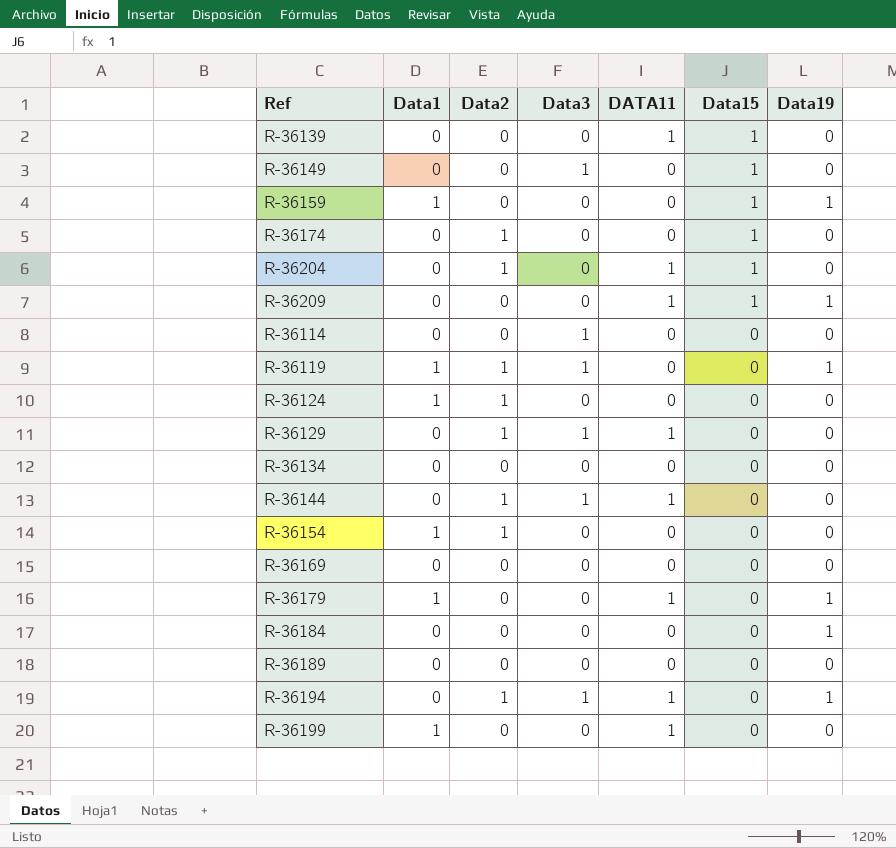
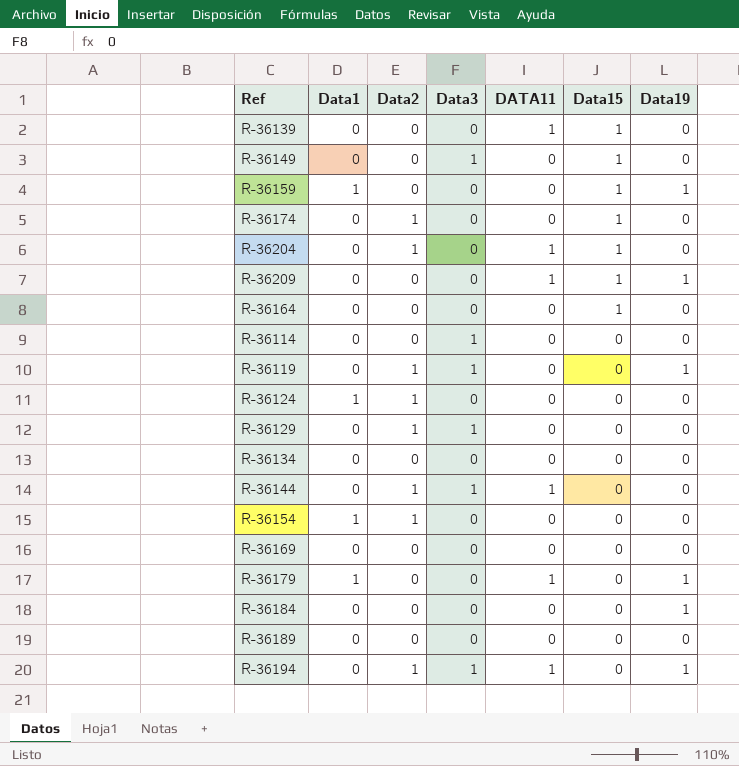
row R-36199: 1 | 0 | 0 | 1 | 0 | 0 -> none
row R-36164: none -> 0 | 0 | 0 | 0 | 1 | 0
R-36119 | Data1: 1 -> 0
R-36129 | DATA11: 1 -> 0

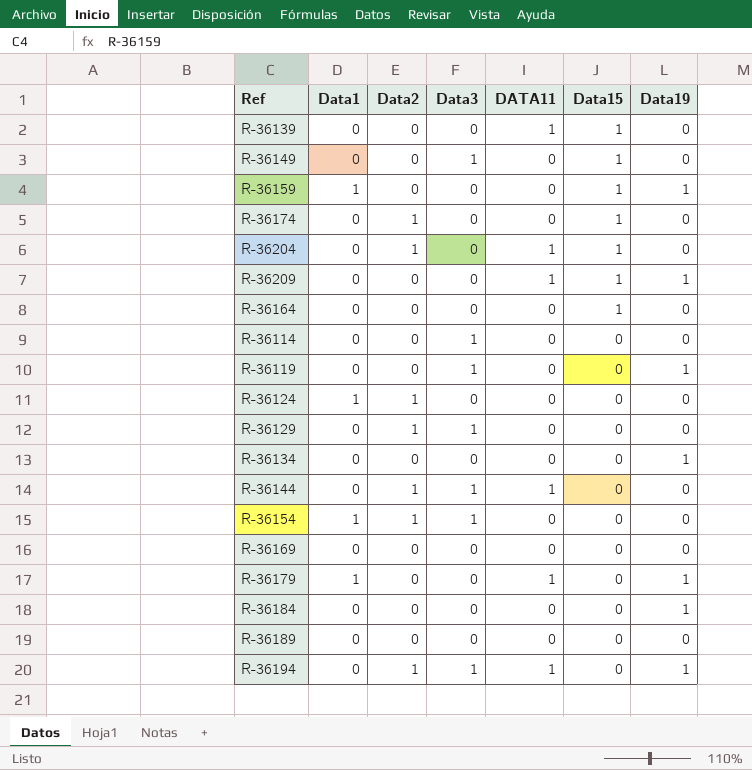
R-36119 | Data2: 1 -> 0
R-36134 | Data19: 0 -> 1
R-36154 | Data3: 0 -> 1

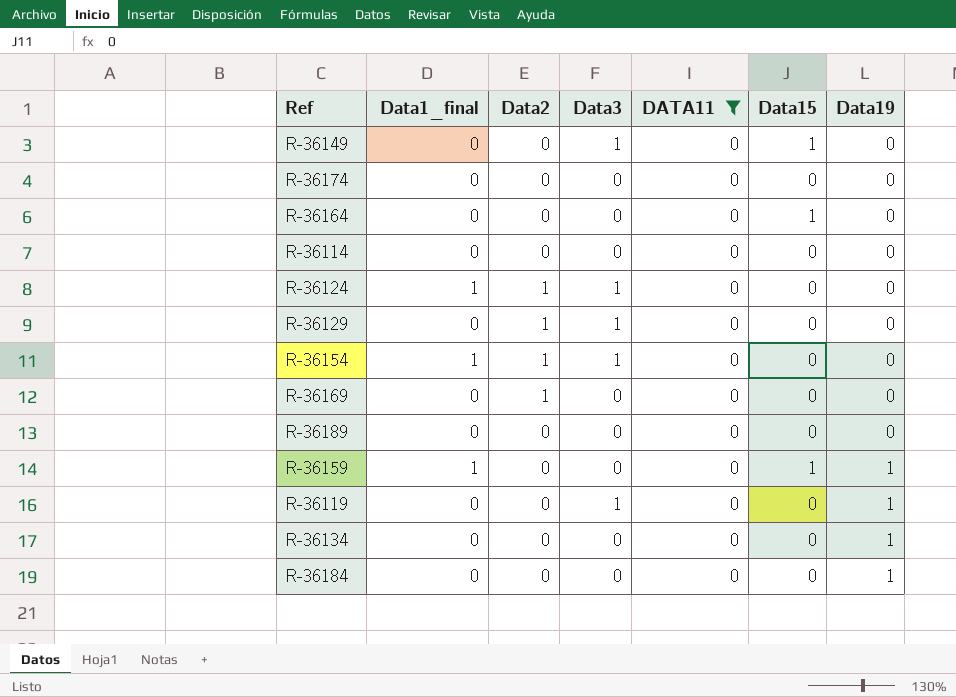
filter: none -> DATA11 = 0
row order: Data15 descending -> Data19 ascending
column name: Data1 -> Data1_final
R-36174 | Data2: 1 -> 0
R-36174 | Data15: 1 -> 0
R-36114 | Data3: 1 -> 0
R-36124 | Data3: 0 -> 1
R-36169 | Data2: 0 -> 1

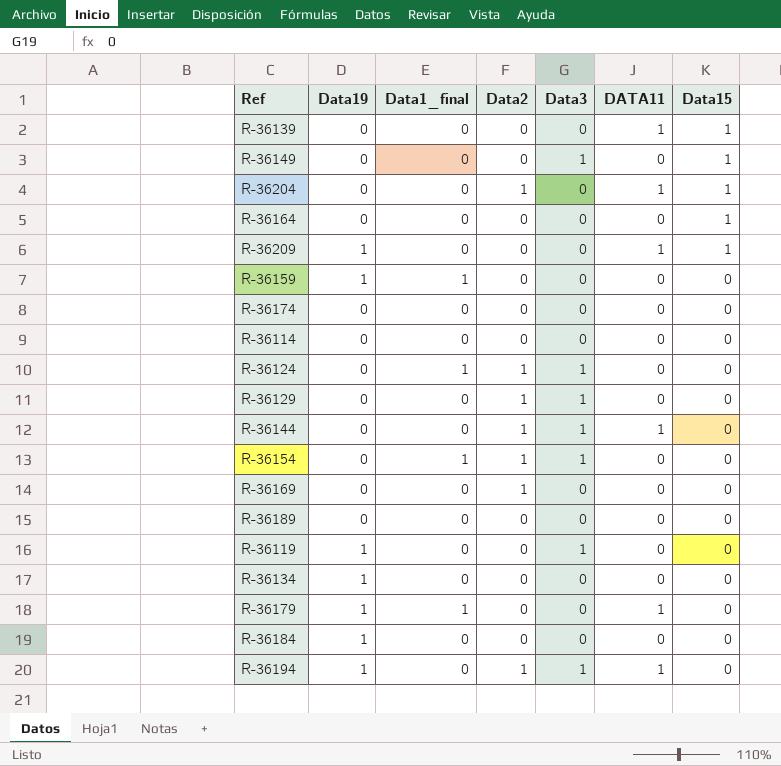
filter: DATA11 = 0 -> none
row order: Data19 ascending -> Data15 descending
column Data19 | position: 7 -> 2
R-36159 | Data15: 1 -> 0

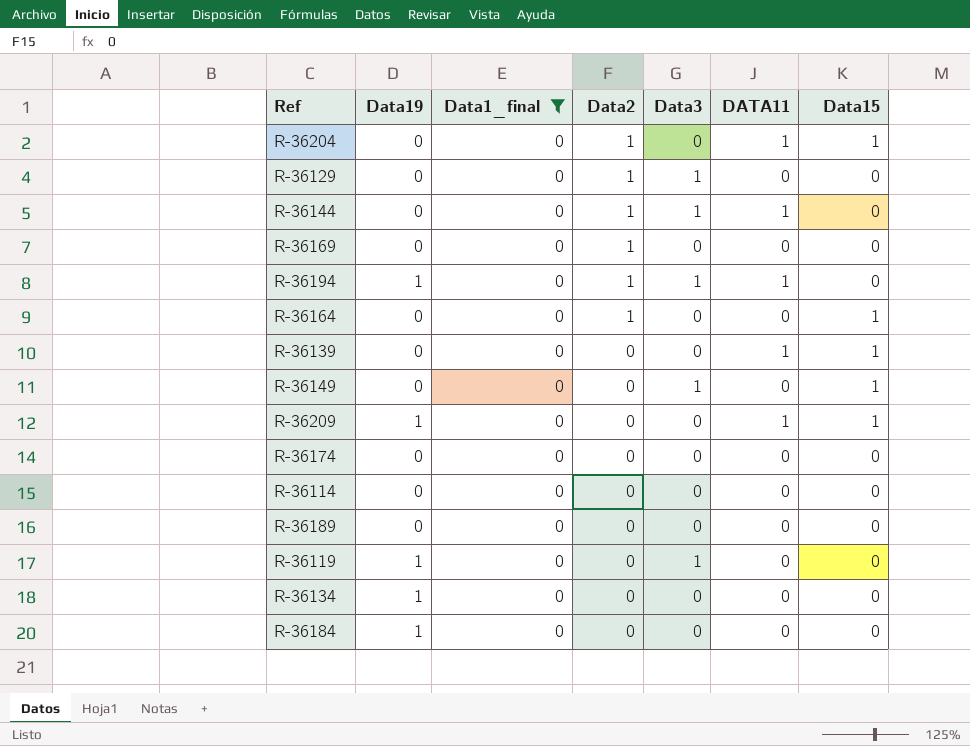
filter: none -> Data1_final = 0
row order: Data15 descending -> Data2 descending
R-36164 | Data2: 0 -> 1

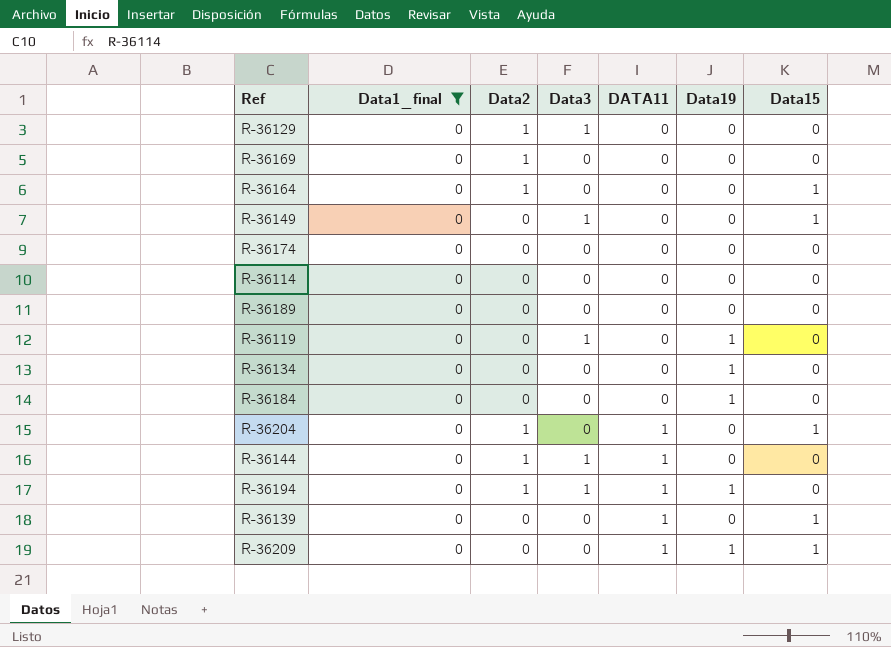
row order: Data2 descending -> DATA11 ascending
column Data19 | position: 2 -> 6

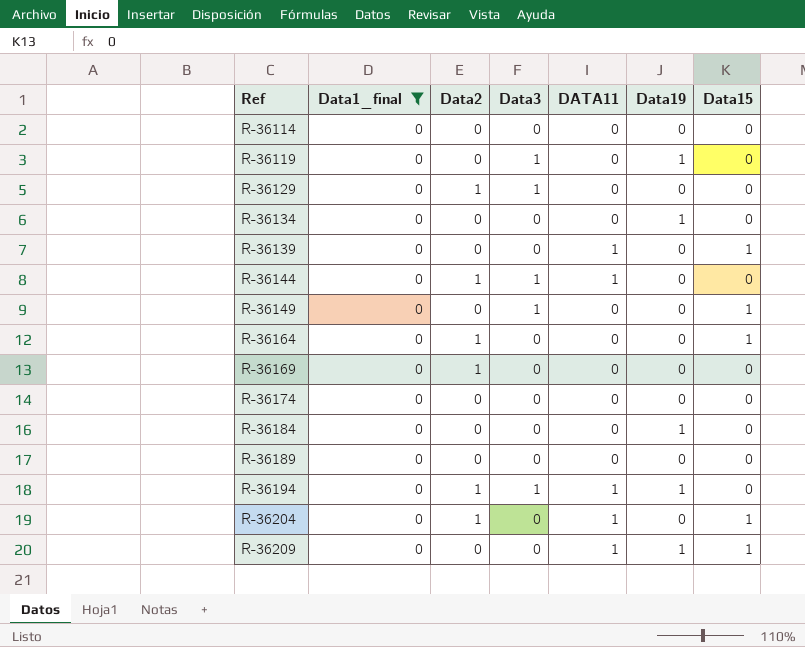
row order: DATA11 ascending -> Ref ascending

